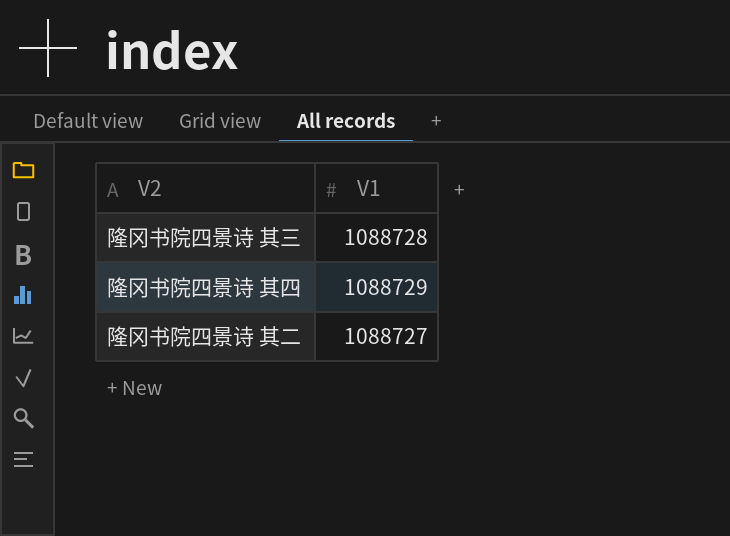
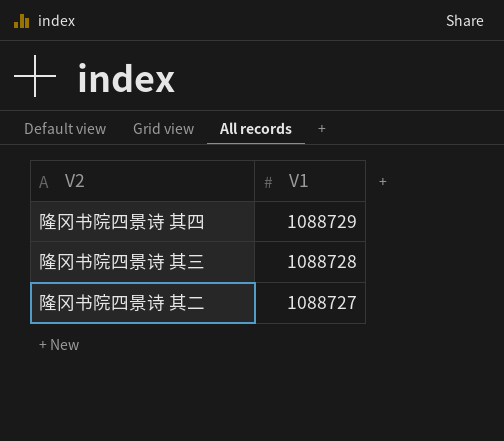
row order: none -> V1 descending

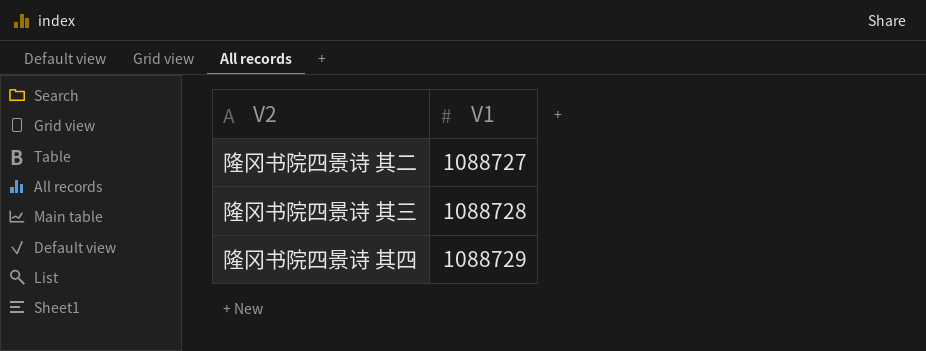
row order: V1 descending -> V1 ascending

